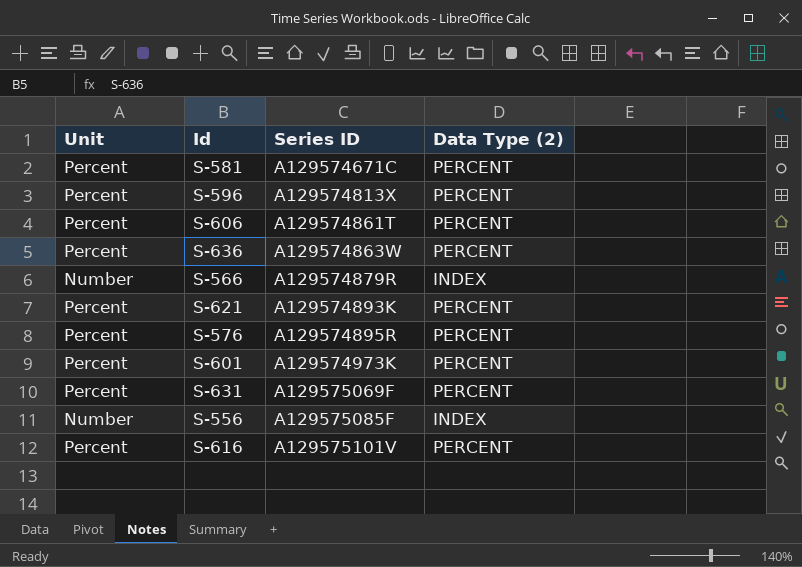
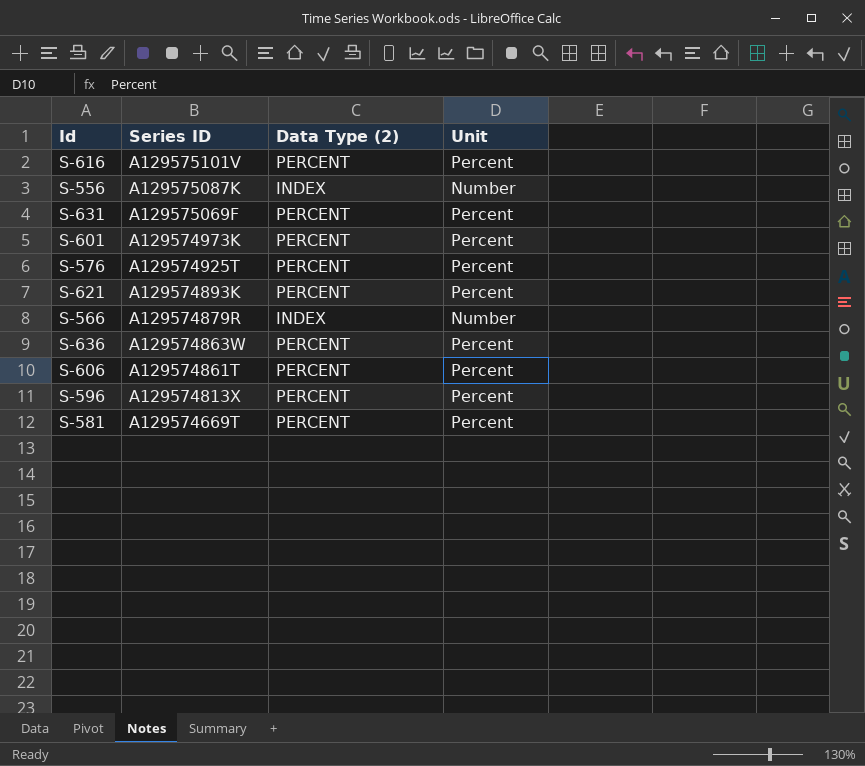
row order: Series ID ascending -> Series ID descending
column Unit | position: 1 -> 4
S-556 | Series ID: A129575085F -> A129575087K
S-576 | Series ID: A129574895R -> A129574925T
S-581 | Series ID: A129574671C -> A129574669T

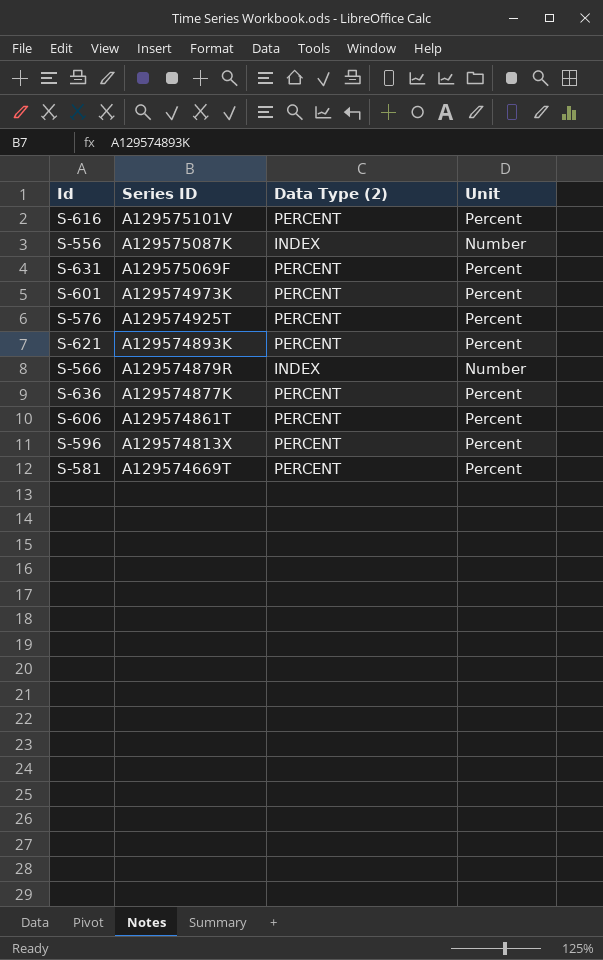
S-636 | Series ID: A129574863W -> A129574877K

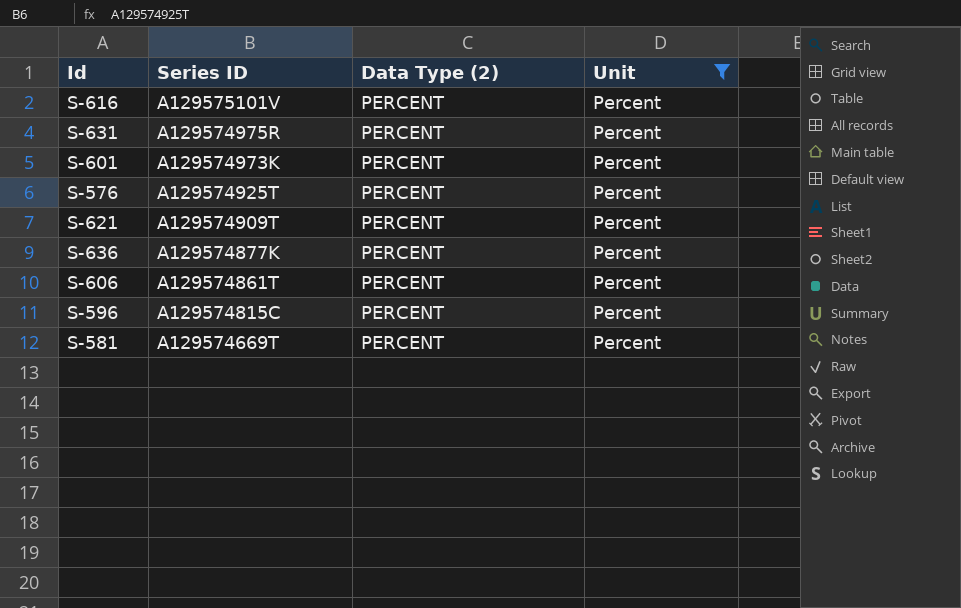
filter: none -> Unit = Percent
S-631 | Series ID: A129575069F -> A129574975R
S-621 | Series ID: A129574893K -> A129574909T
S-596 | Series ID: A129574813X -> A129574815C

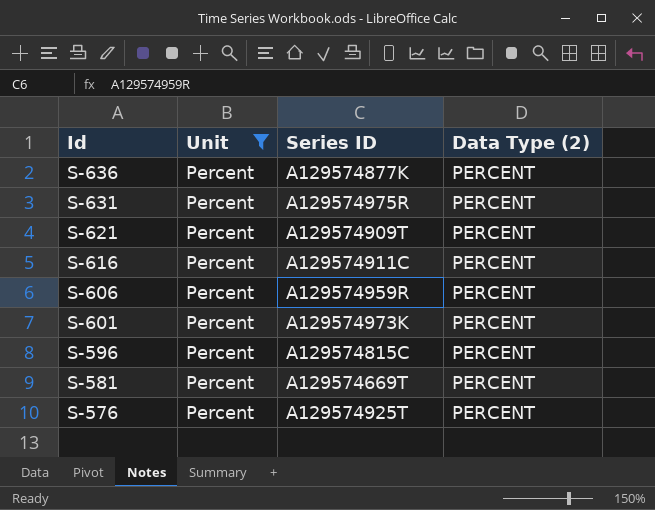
row order: Series ID descending -> Id descending
column Unit | position: 4 -> 2
S-616 | Series ID: A129575101V -> A129574911C
S-606 | Series ID: A129574861T -> A129574959R

